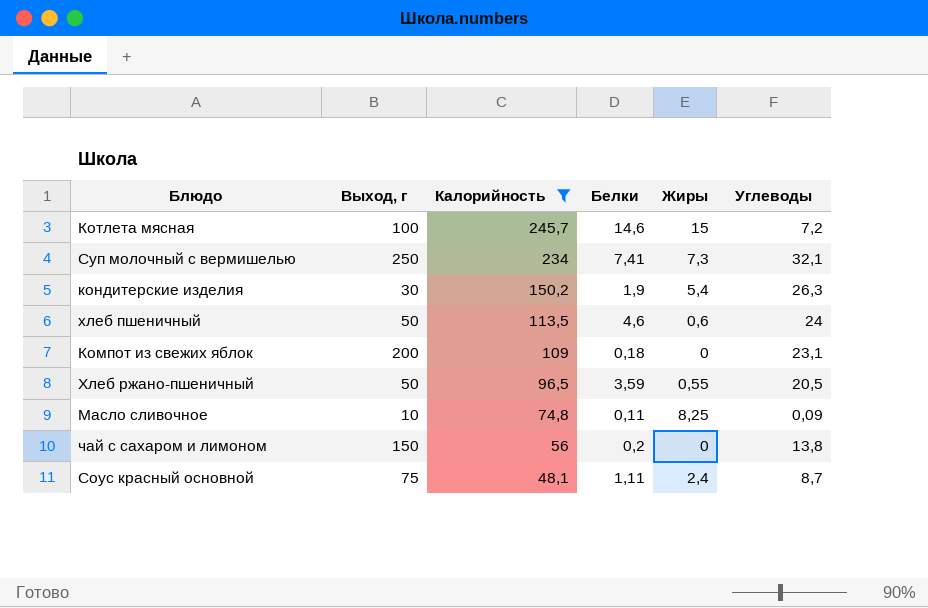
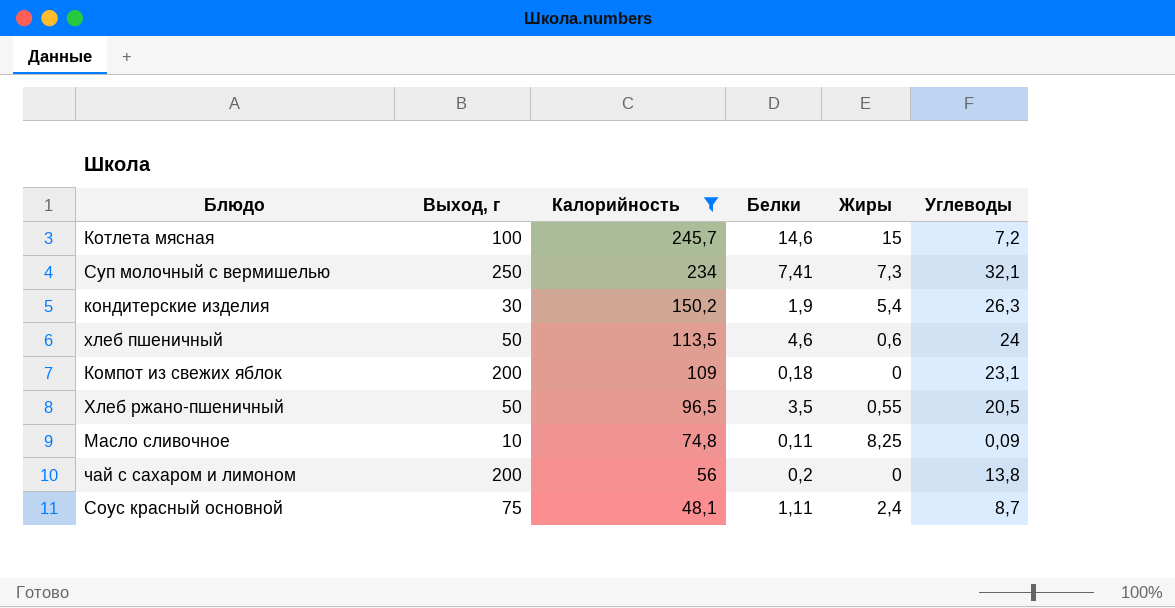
Хлеб ржано-пшеничный | Белки: 3,59 -> 3,5
чай с сахаром и лимоном | Выход, г: 150 -> 200

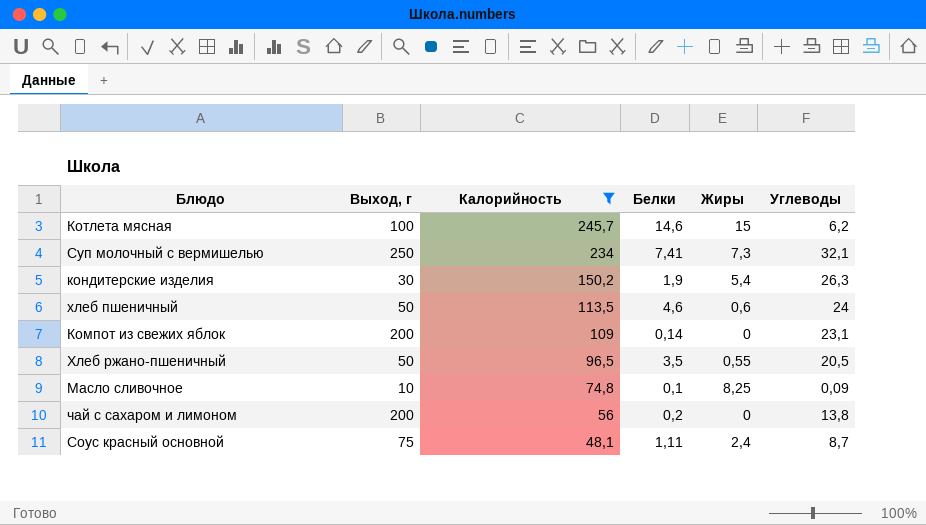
Котлета мясная | Углеводы: 7,2 -> 6,2
Компот из свежих яблок | Белки: 0,18 -> 0,14
Масло сливочное | Белки: 0,11 -> 0,1

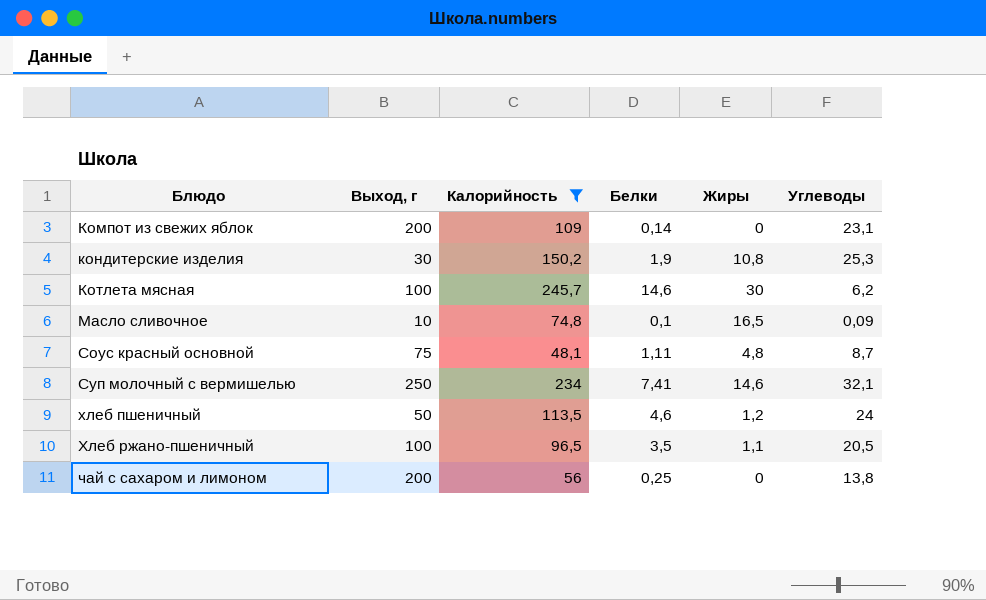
row order: Калорийность descending -> Блюдо ascending
кондитерские изделия | Жиры: 5,4 -> 10,8
кондитерские изделия | Углеводы: 26,3 -> 25,3
Котлета мясная | Жиры: 15 -> 30
Масло сливочное | Жиры: 8,25 -> 16,5
Соус красный основной | Жиры: 2,4 -> 4,8
Суп молочный с вермишелью | Жиры: 7,3 -> 14,6
хлеб пшеничный | Жиры: 0,6 -> 1,2
Хлеб ржано-пшеничный | Выход, г: 50 -> 100
Хлеб ржано-пшеничный | Жиры: 0,55 -> 1,1
чай с сахаром и лимоном | Белки: 0,2 -> 0,25

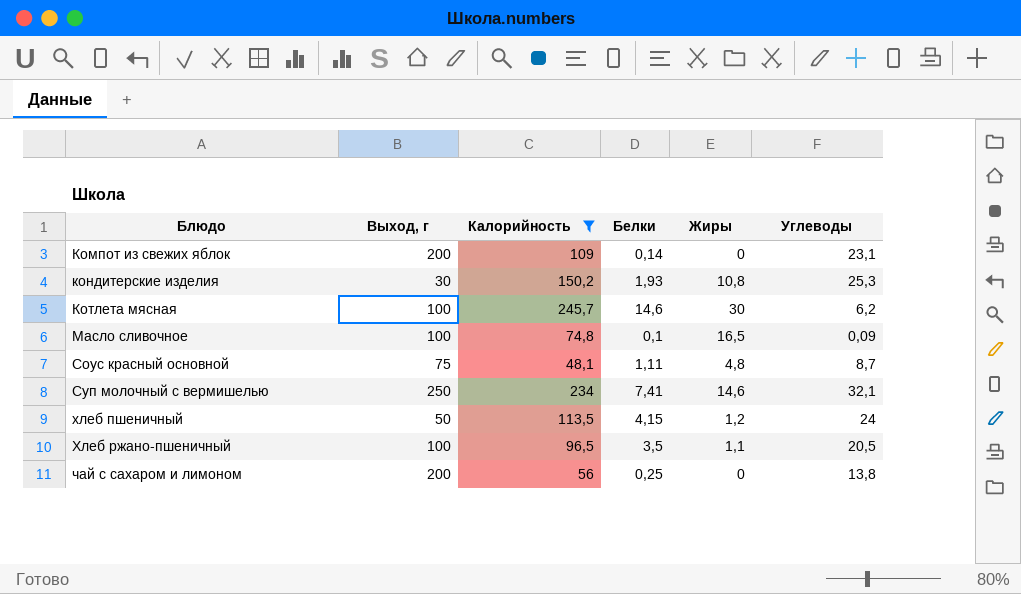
кондитерские изделия | Белки: 1,9 -> 1,93
Масло сливочное | Выход, г: 10 -> 100
хлеб пшеничный | Белки: 4,6 -> 4,15

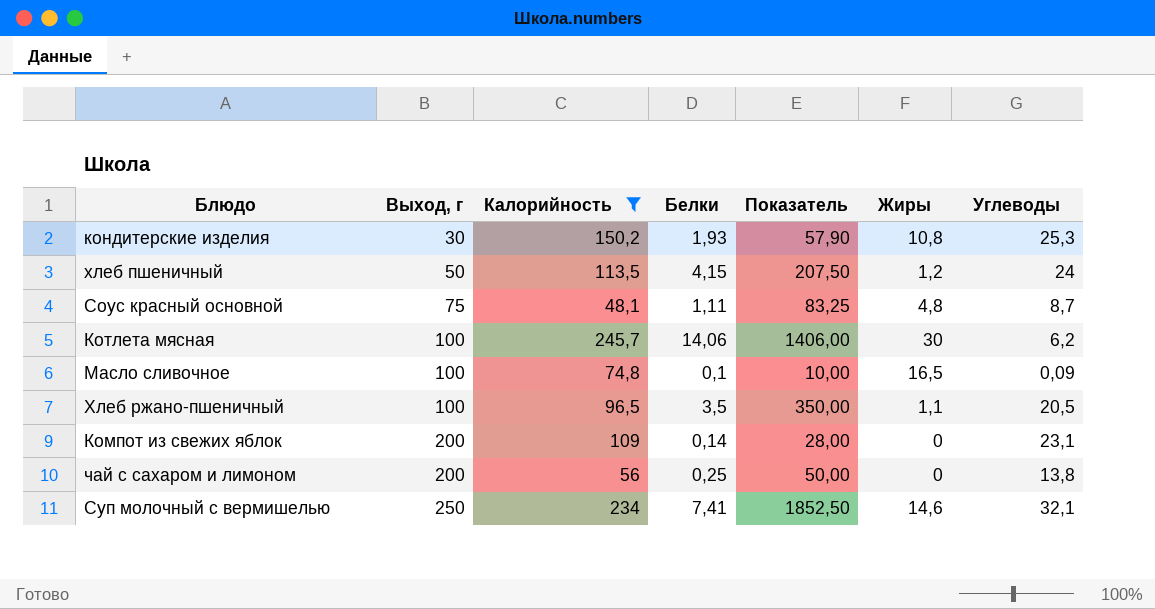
row order: Блюдо ascending -> Выход, г ascending
column Показатель | formula: none -> [Выход, г] * [Белки]
Котлета мясная | Белки: 14,6 -> 14,06

